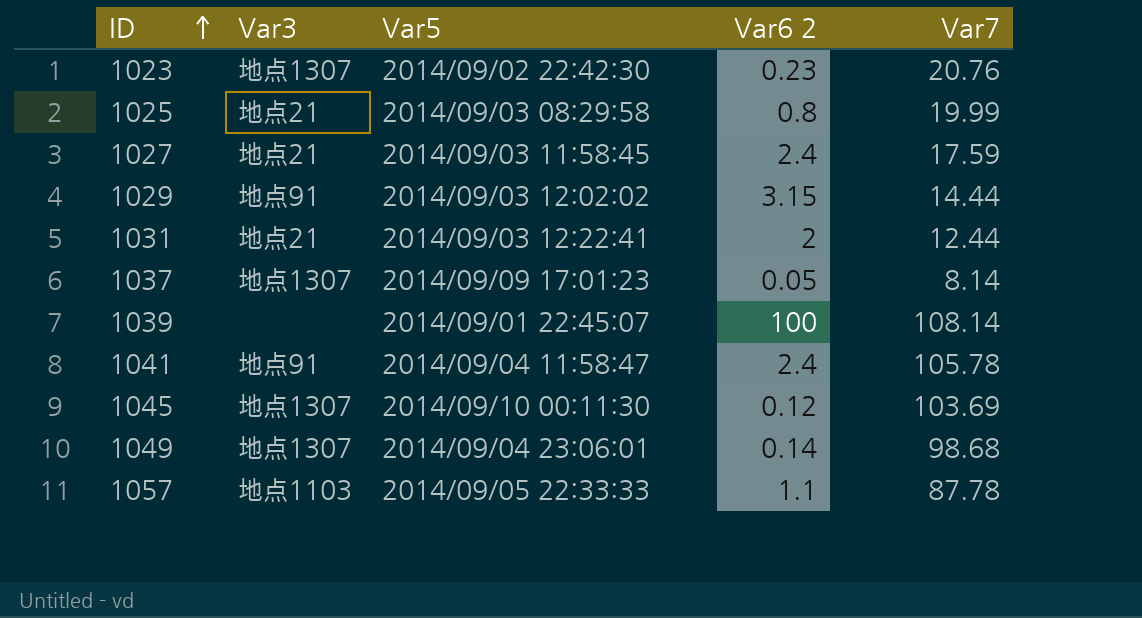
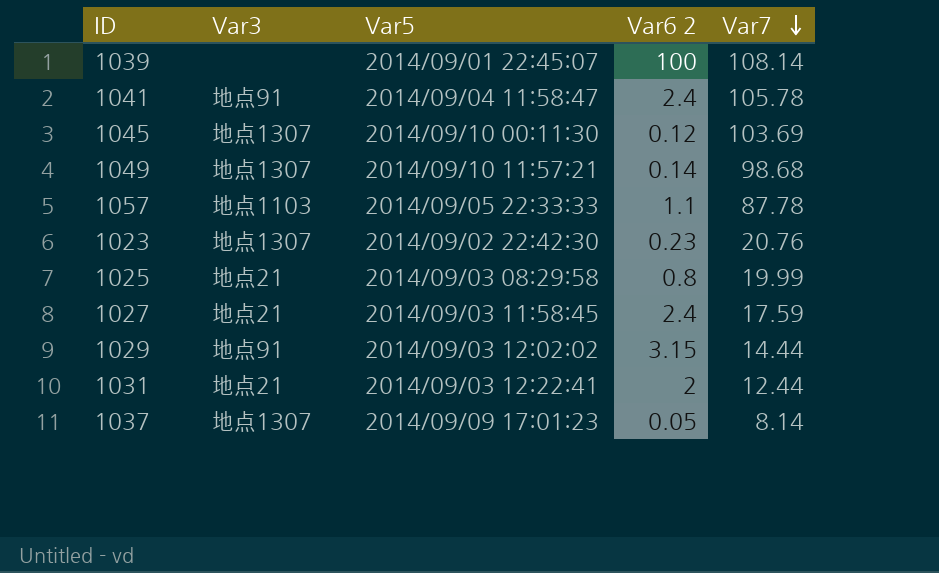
row order: ID ascending -> Var7 descending
1049 | Var5: 2014/09/04 23:06:01 -> 2014/09/10 11:57:21

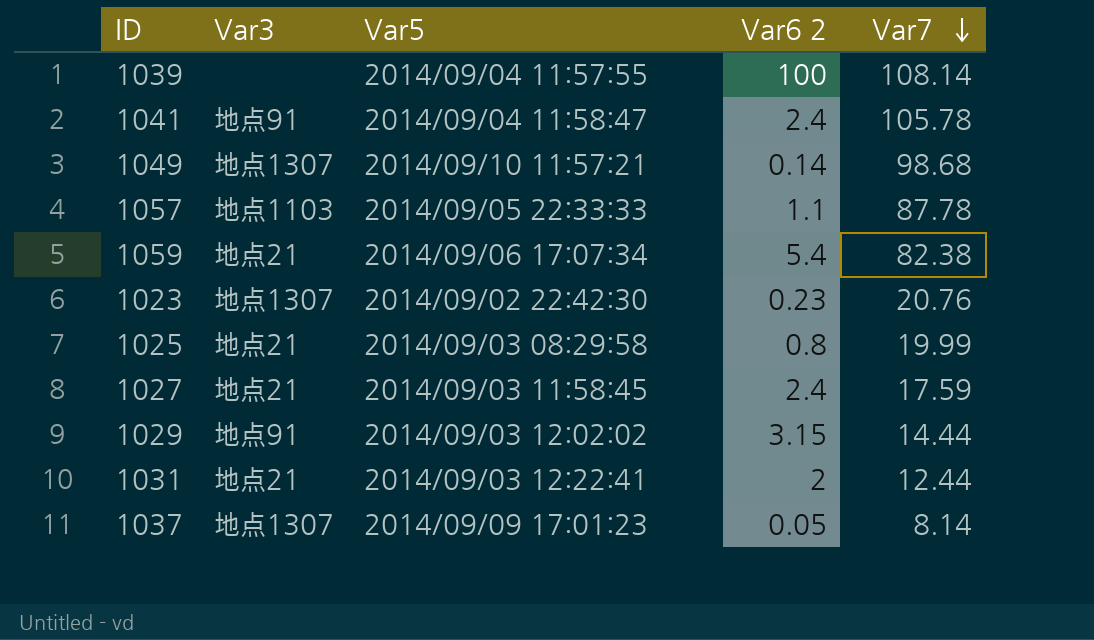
row 1045: 地点1307 | 2014/09/10 00:11:30 | 0.12 | 103.69 -> none
1039 | Var5: 2014/09/01 22:45:07 -> 2014/09/04 11:57:55
row 1059: none -> 地点21 | 2014/09/06 17:07:34 | 5.4 | 82.38

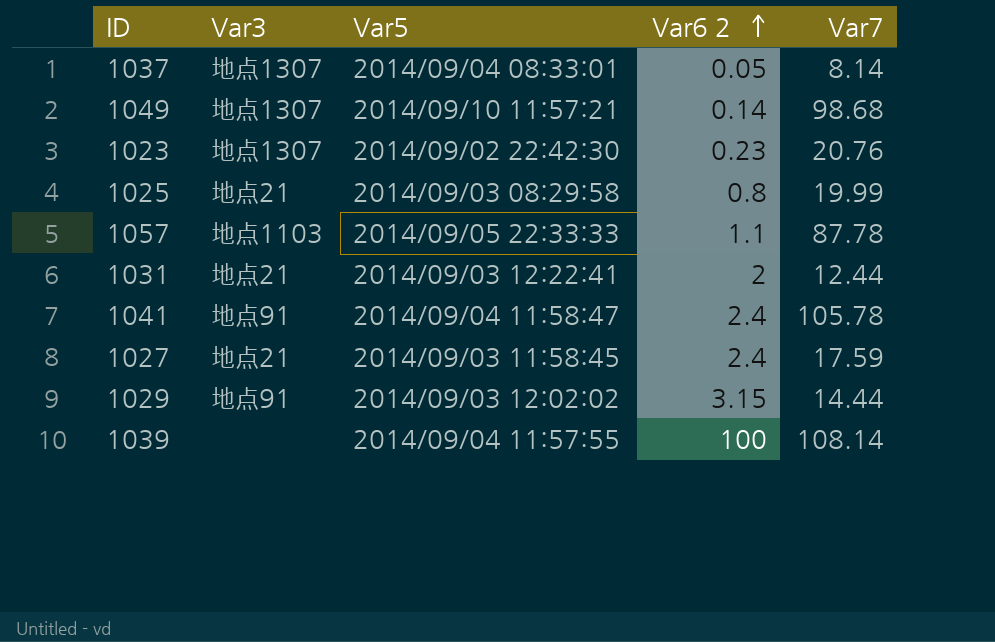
row order: Var7 descending -> Var6 2 ascending
row 1059: 地点21 | 2014/09/06 17:07:34 | 5.4 | 82.38 -> none
1037 | Var5: 2014/09/09 17:01:23 -> 2014/09/04 08:33:01

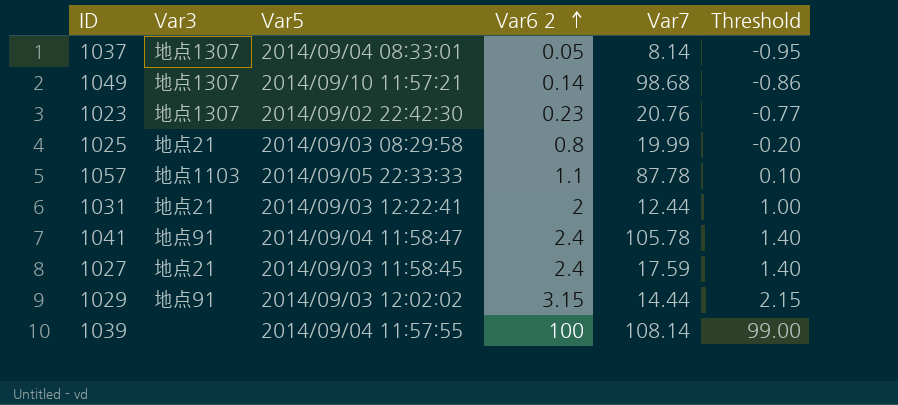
column Threshold | formula: none -> [Var6 2] - 1

